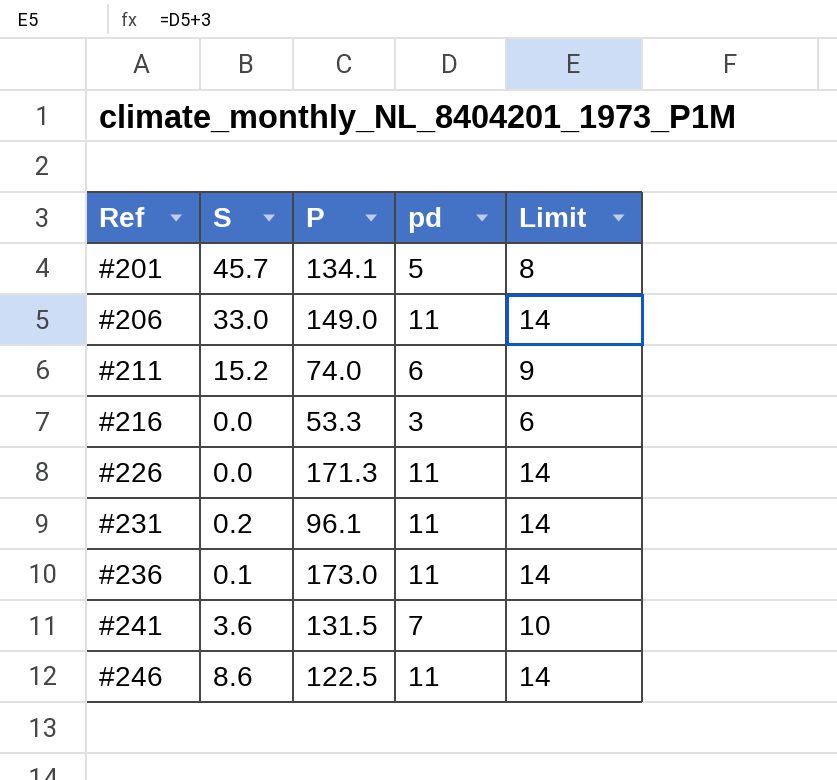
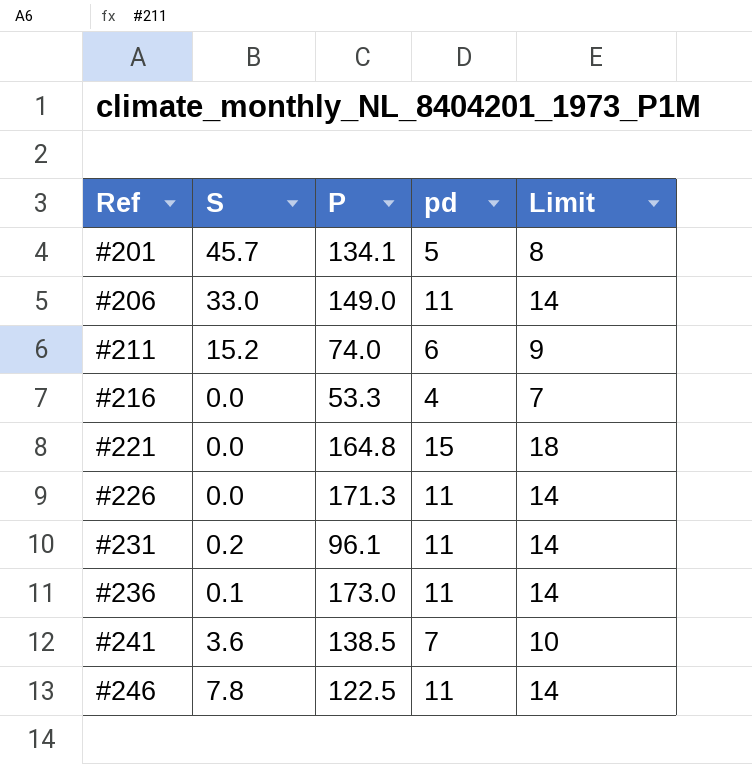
#216 | pd: 3 -> 4
#216 | Limit: 6 -> 7
row #221: none -> 0.0 | 164.8 | 15 | 18
#241 | P: 131.5 -> 138.5
#246 | S: 8.6 -> 7.8

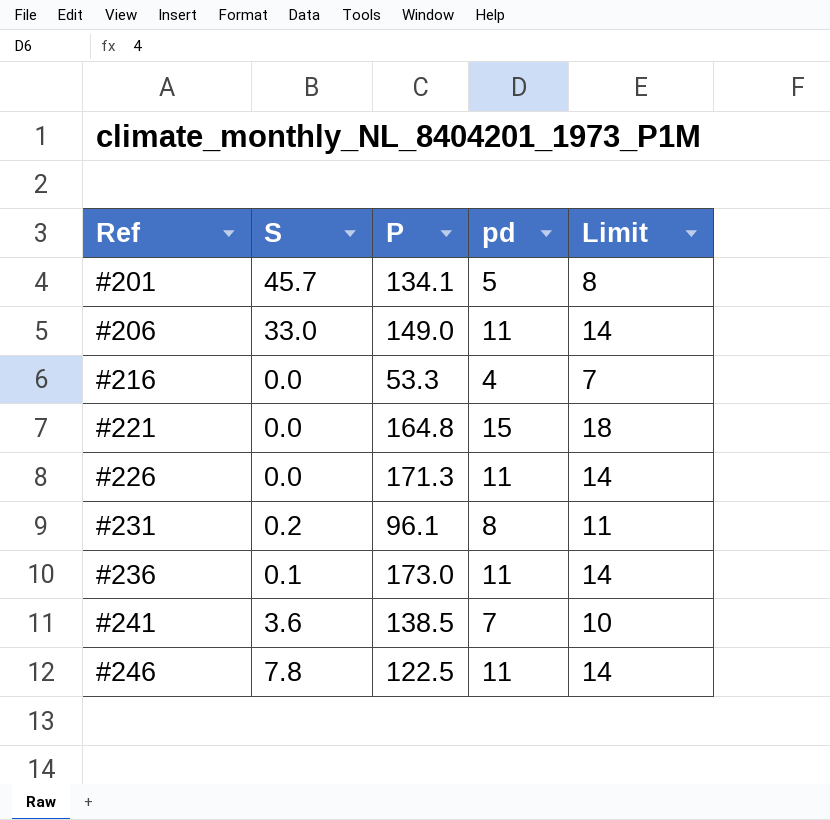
row #211: 15.2 | 74.0 | 6 | 9 -> none
#231 | pd: 11 -> 8
#231 | Limit: 14 -> 11

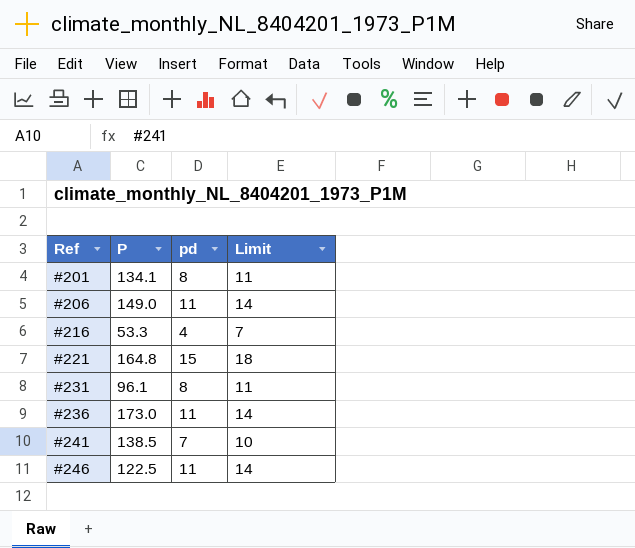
column S | position: 2 -> none
row #226: 0.0 | 171.3 | 11 | 14 -> none
#201 | pd: 5 -> 8
#201 | Limit: 8 -> 11

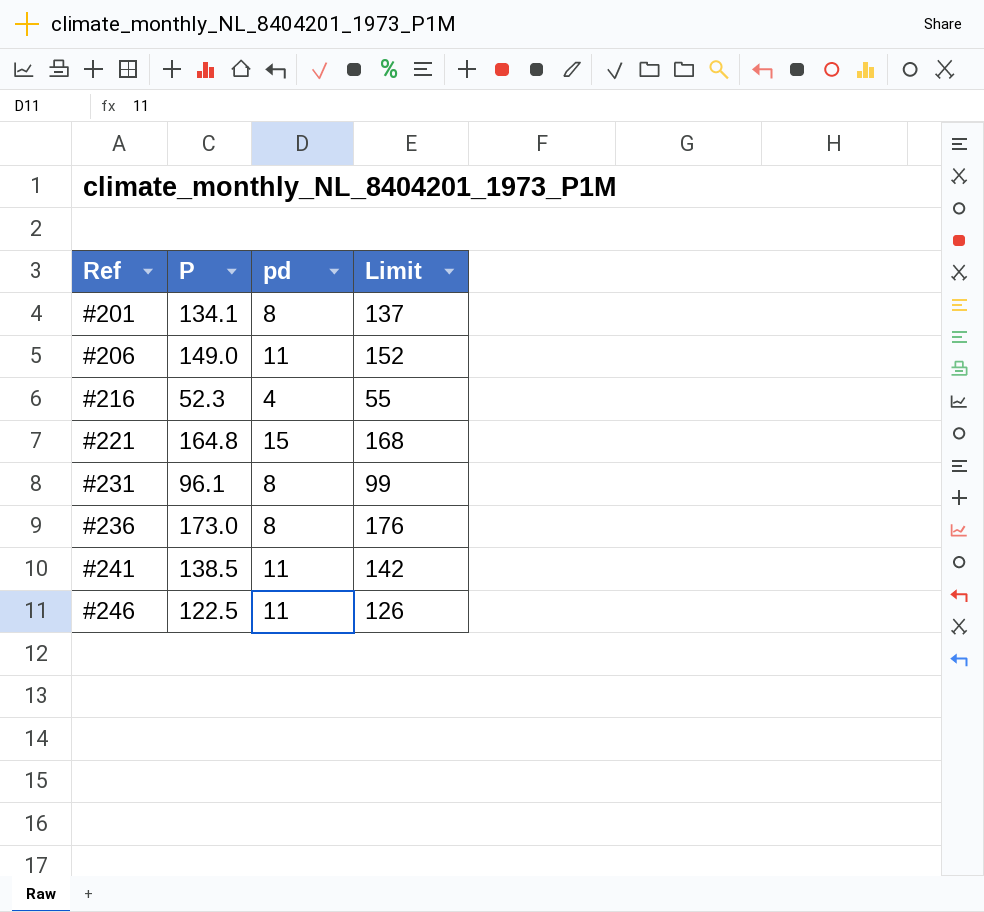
column Limit | formula: [pd] + 3 -> [P] + 3
#216 | P: 53.3 -> 52.3
#236 | pd: 11 -> 8
#241 | pd: 7 -> 11

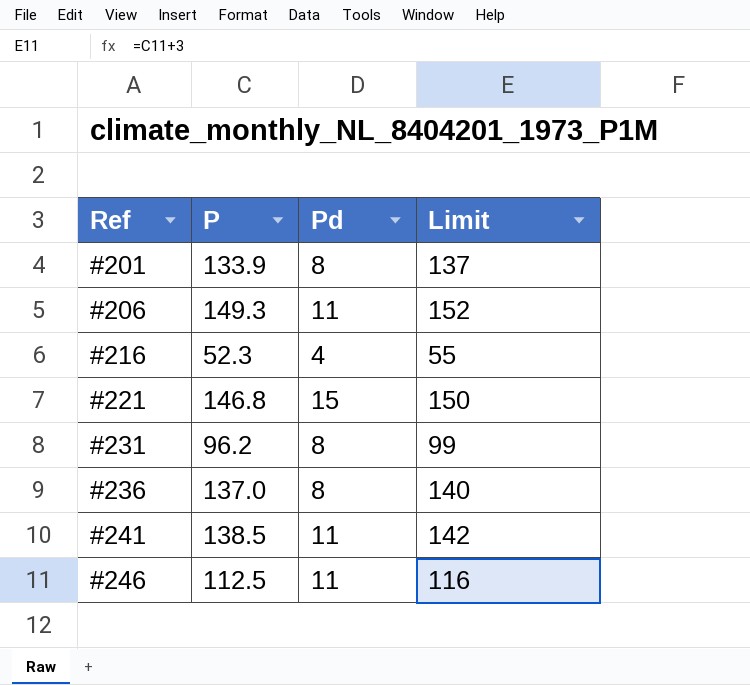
column name: pd -> Pd
#201 | P: 134.1 -> 133.9
#206 | P: 149.0 -> 149.3
#221 | P: 164.8 -> 146.8
#221 | Limit: 168 -> 150
#231 | P: 96.1 -> 96.2
#236 | P: 173.0 -> 137.0
#236 | Limit: 176 -> 140
#246 | P: 122.5 -> 112.5
#246 | Limit: 126 -> 116

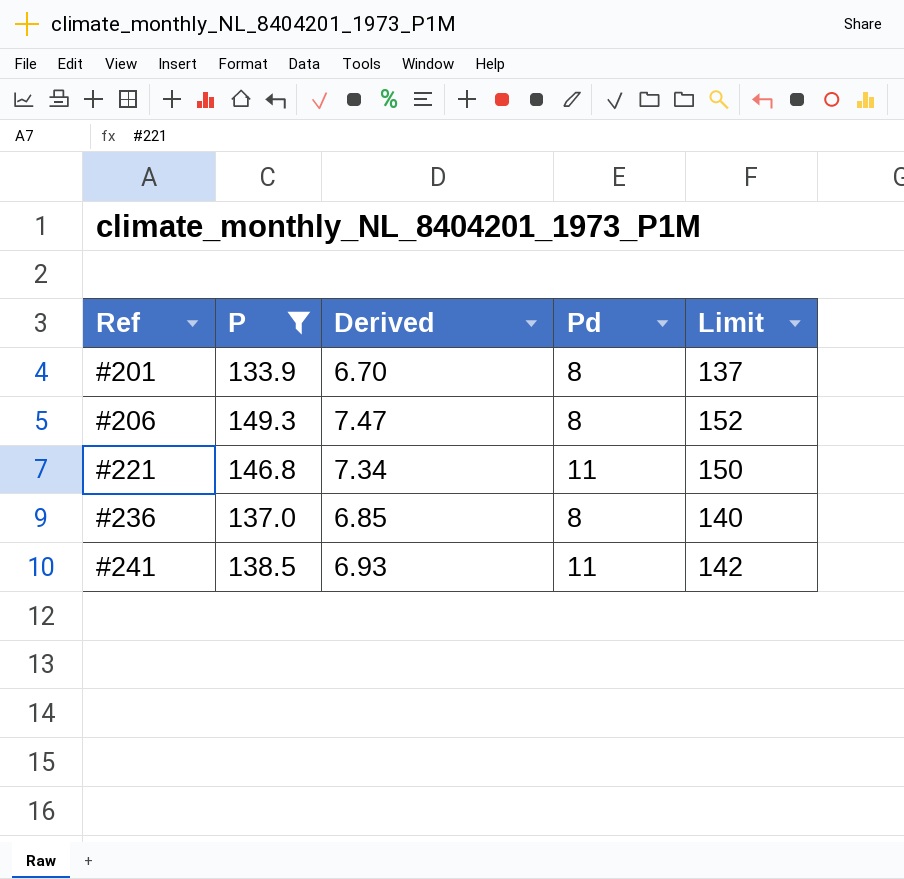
filter: none -> P >= 133.9
column Derived | formula: none -> [P] * 0.05
#206 | Pd: 11 -> 8
#221 | Pd: 15 -> 11

